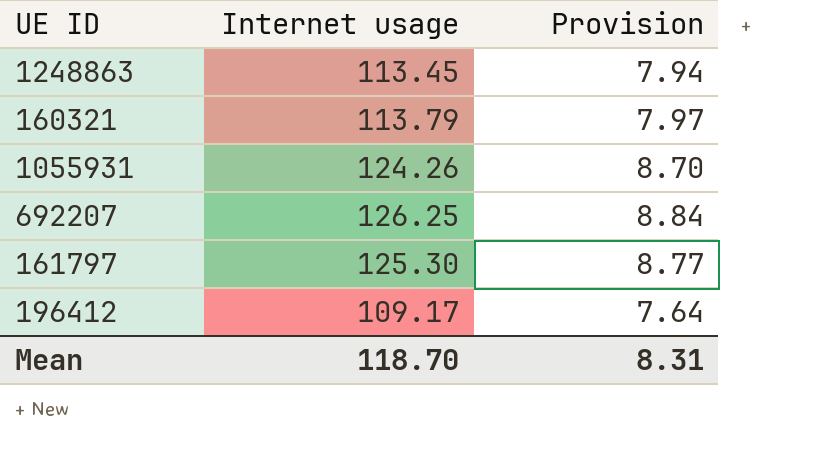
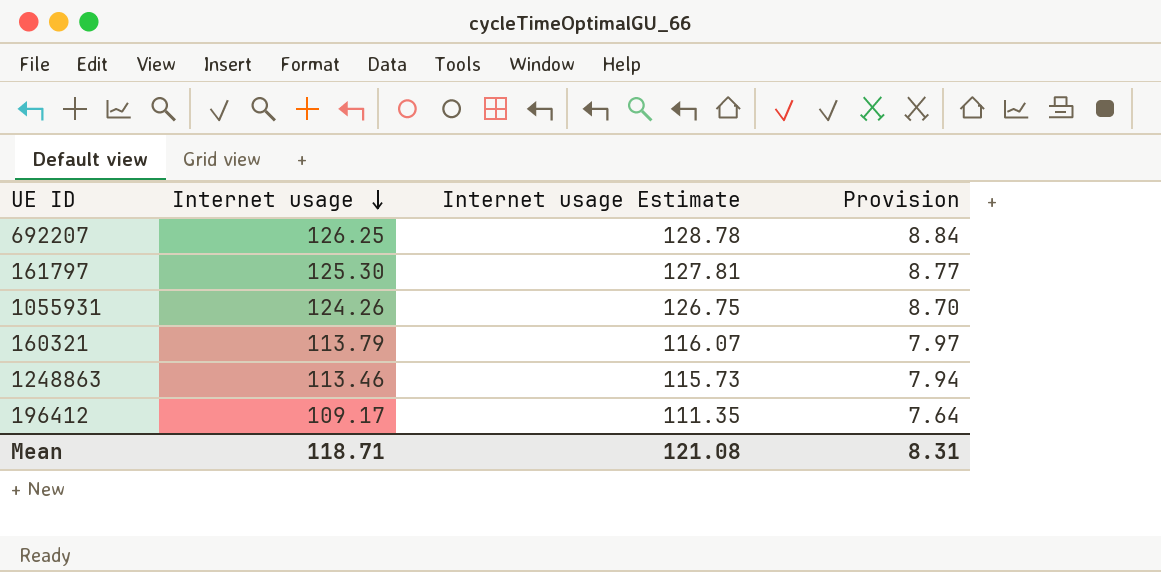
row order: none -> Internet usage descending
column Internet usage Estimate | formula: none -> [Internet usage] * 1.02
1248863 | Internet usage: 113.45 -> 113.46
Mean | Internet usage: 118.70 -> 118.71

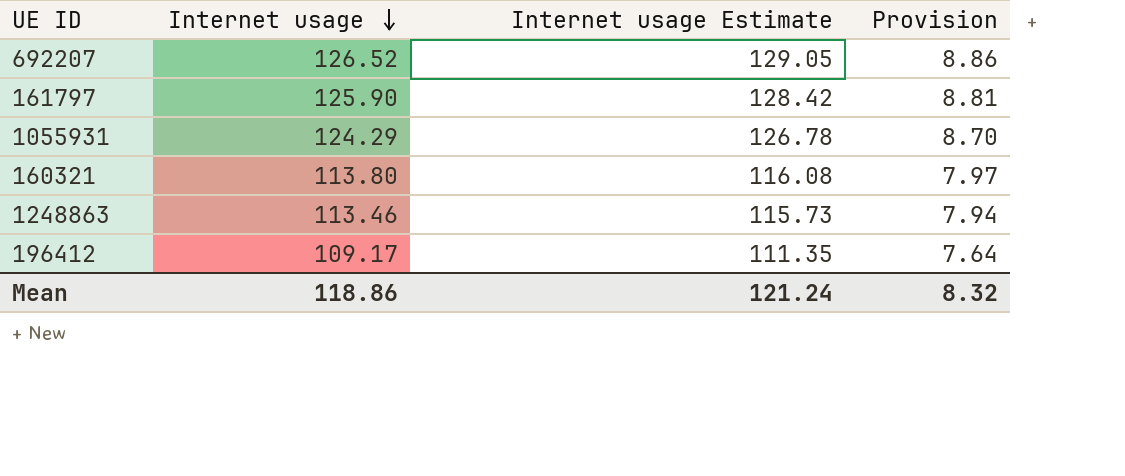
692207 | Internet usage: 126.25 -> 126.52
692207 | Internet usage Estimate: 128.78 -> 129.05
692207 | Provision: 8.84 -> 8.86
161797 | Internet usage: 125.30 -> 125.90
161797 | Internet usage Estimate: 127.81 -> 128.42
161797 | Provision: 8.77 -> 8.81
1055931 | Internet usage: 124.26 -> 124.29
1055931 | Internet usage Estimate: 126.75 -> 126.78
160321 | Internet usage: 113.79 -> 113.80
160321 | Internet usage Estimate: 116.07 -> 116.08
Mean | Internet usage: 118.71 -> 118.86
Mean | Internet usage Estimate: 121.08 -> 121.24
Mean | Provision: 8.31 -> 8.32

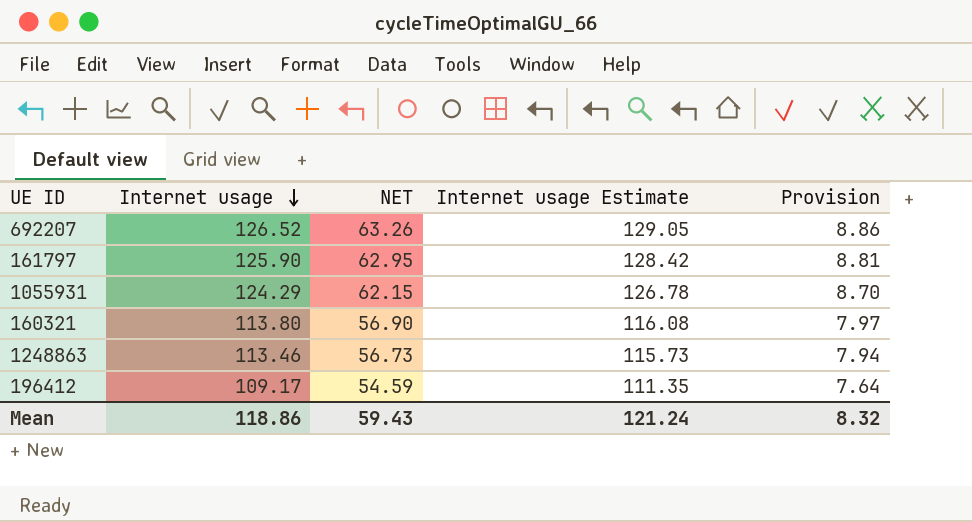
column NET | formula: none -> [Internet usage] * 0.5

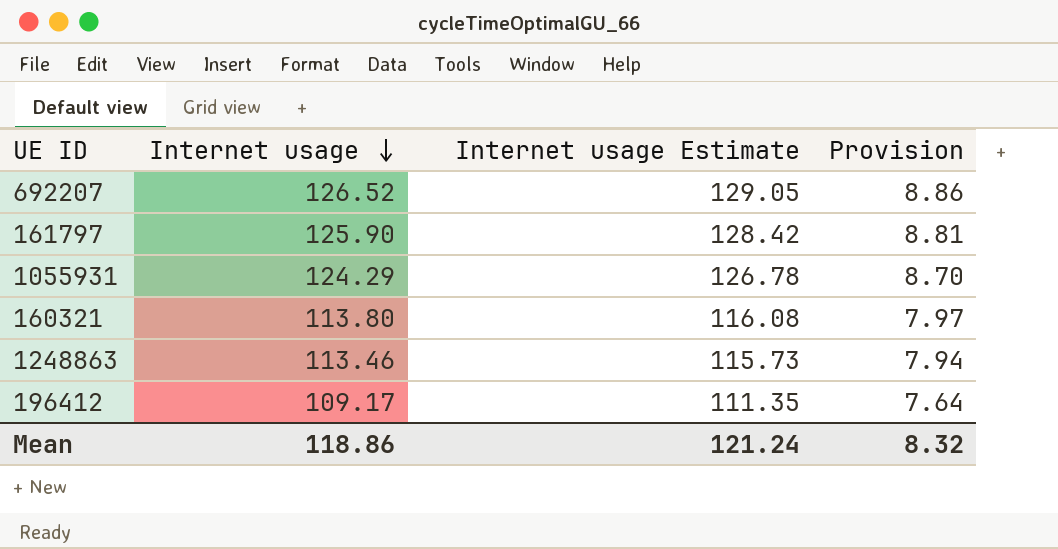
column NET | formula: [Internet usage] * 0.5 -> none

